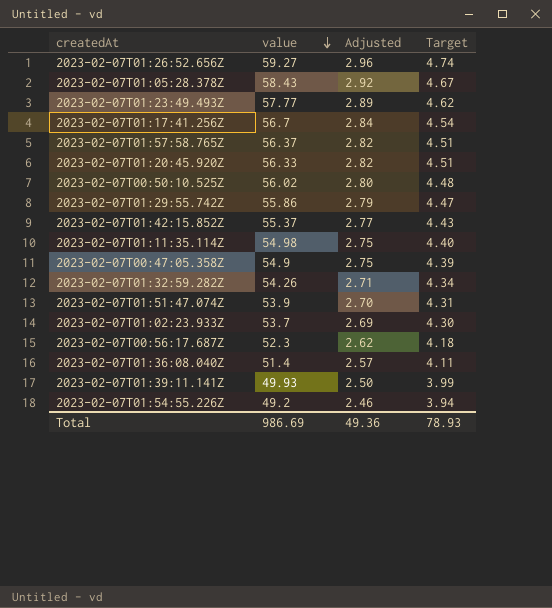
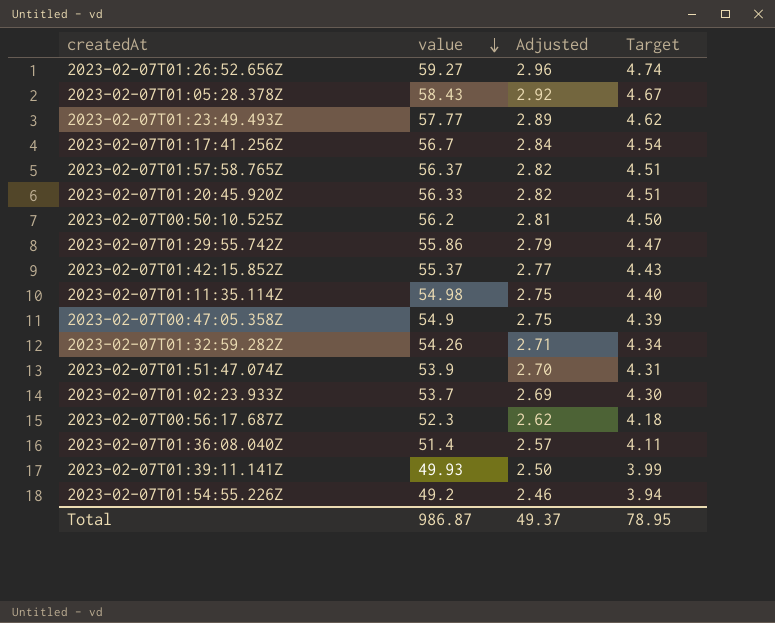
2023-02-07T00:50:10.525Z | value: 56.02 -> 56.2
2023-02-07T00:50:10.525Z | Adjusted: 2.80 -> 2.81
2023-02-07T00:50:10.525Z | Target: 4.48 -> 4.50
Total | value: 986.69 -> 986.87
Total | Adjusted: 49.36 -> 49.37
Total | Target: 78.93 -> 78.95

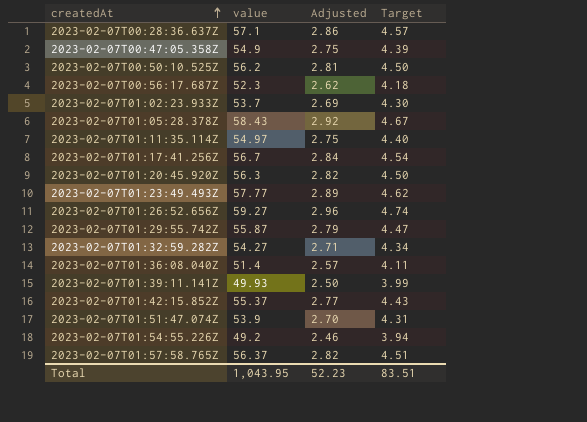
row order: value descending -> createdAt ascending
row 2023-02-07T00:28:36.637Z: none -> 57.1 | 2.86 | 4.57
2023-02-07T01:11:35.114Z | value: 54.98 -> 54.97
2023-02-07T01:20:45.920Z | value: 56.33 -> 56.3
2023-02-07T01:20:45.920Z | Target: 4.51 -> 4.50
2023-02-07T01:29:55.742Z | value: 55.86 -> 55.87
2023-02-07T01:32:59.282Z | value: 54.26 -> 54.27
Total | value: 986.87 -> 1,043.95
Total | Adjusted: 49.37 -> 52.23
Total | Target: 78.95 -> 83.51

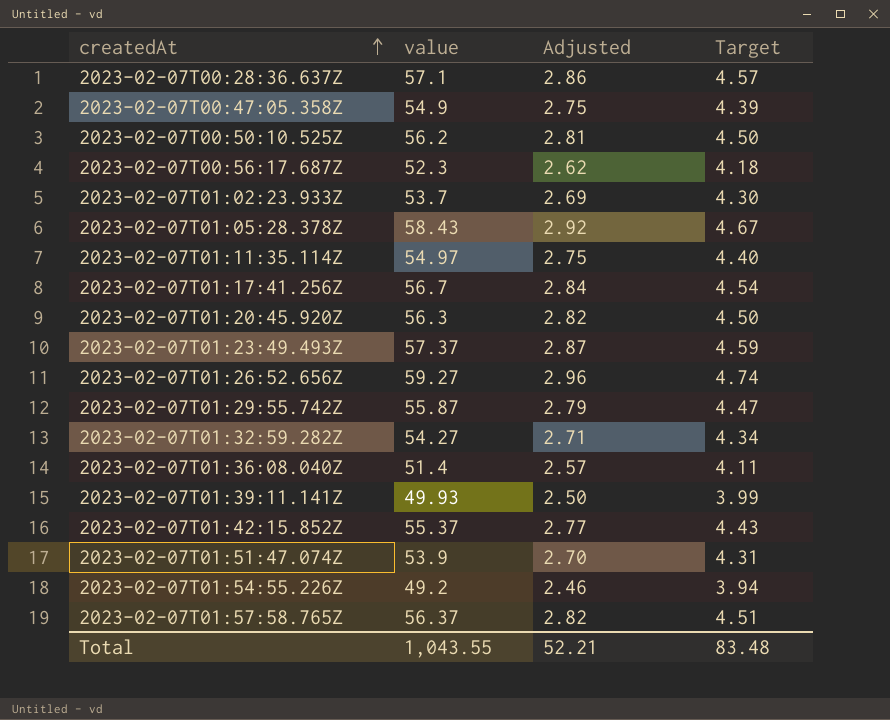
2023-02-07T01:23:49.493Z | value: 57.77 -> 57.37
2023-02-07T01:23:49.493Z | Adjusted: 2.89 -> 2.87
2023-02-07T01:23:49.493Z | Target: 4.62 -> 4.59
Total | value: 1,043.95 -> 1,043.55
Total | Adjusted: 52.23 -> 52.21
Total | Target: 83.51 -> 83.48

